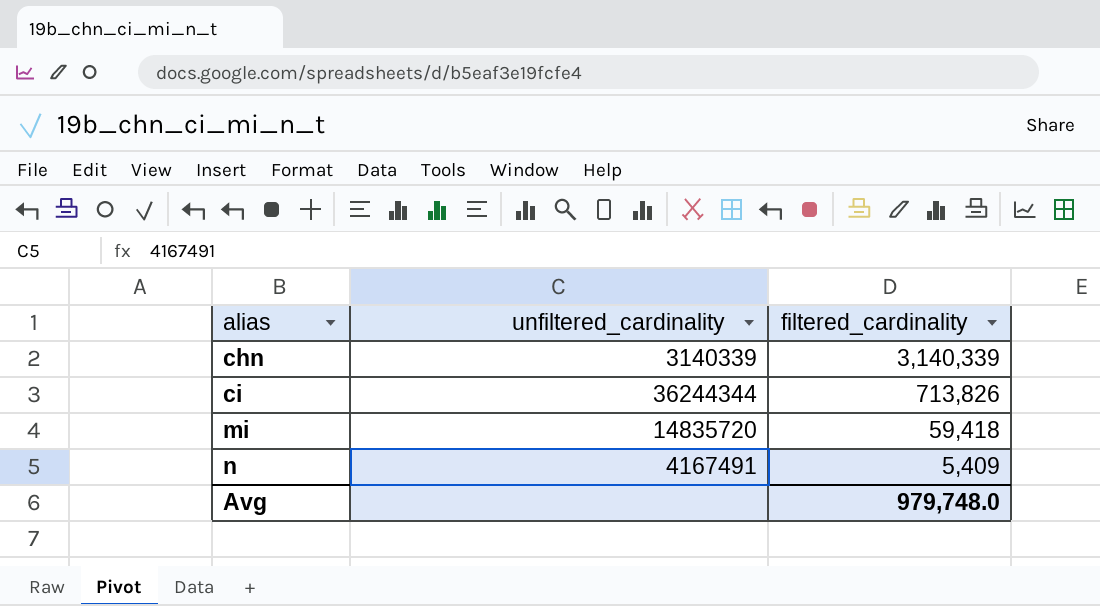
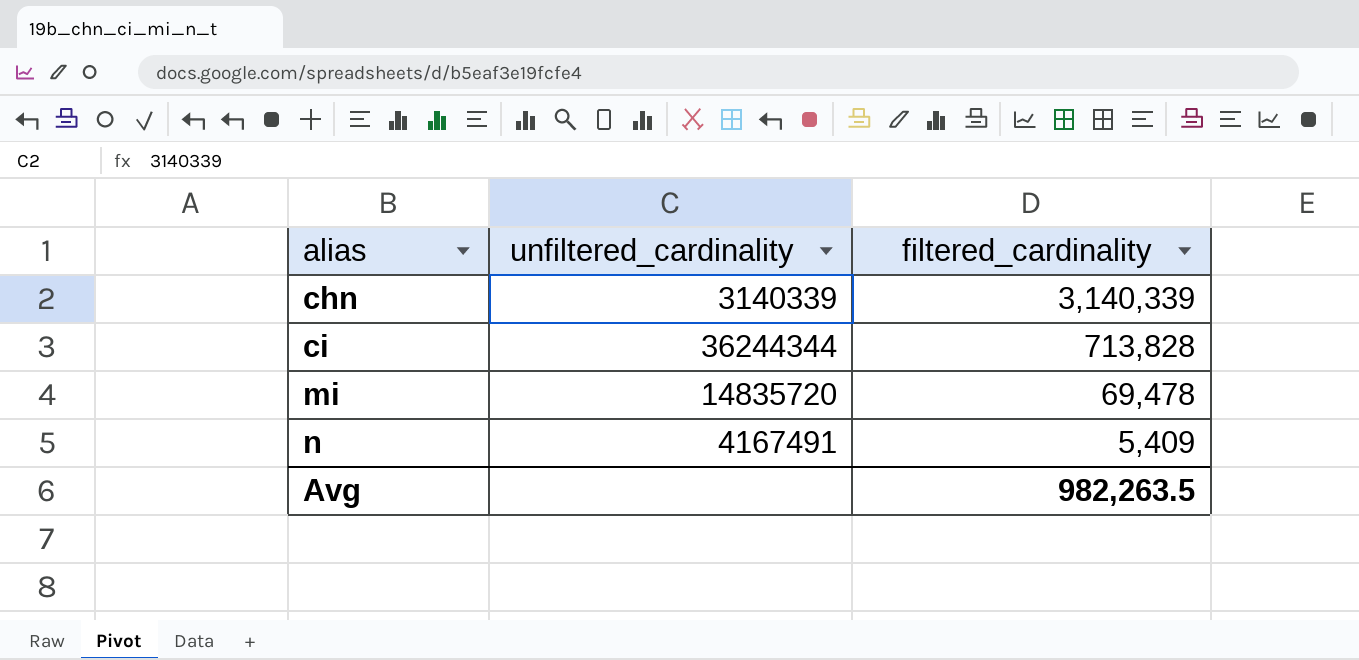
ci | filtered_cardinality: 713,826 -> 713,828
mi | filtered_cardinality: 59,418 -> 69,478
Avg | filtered_cardinality: 979,748.0 -> 982,263.5

